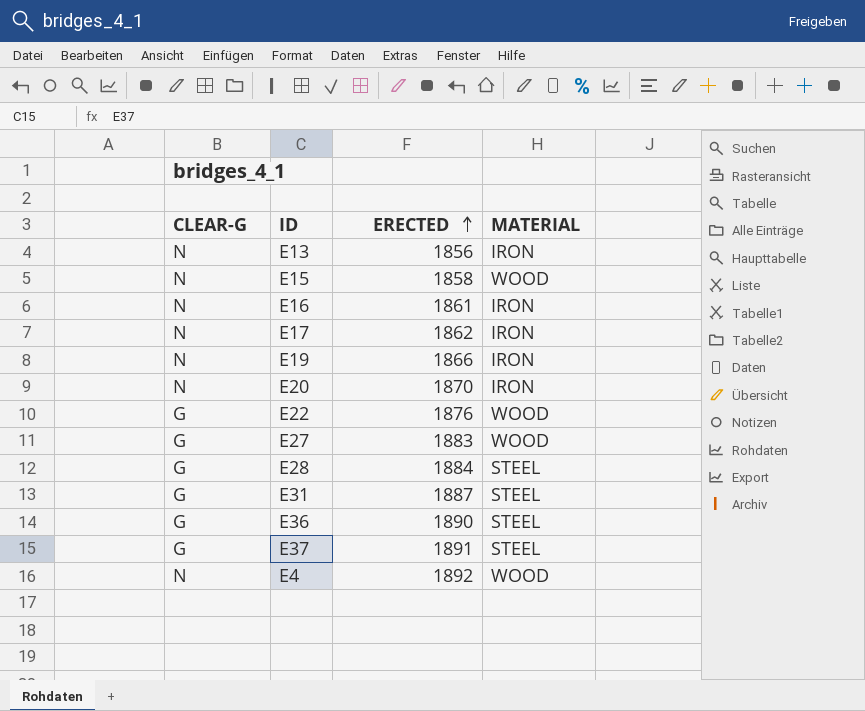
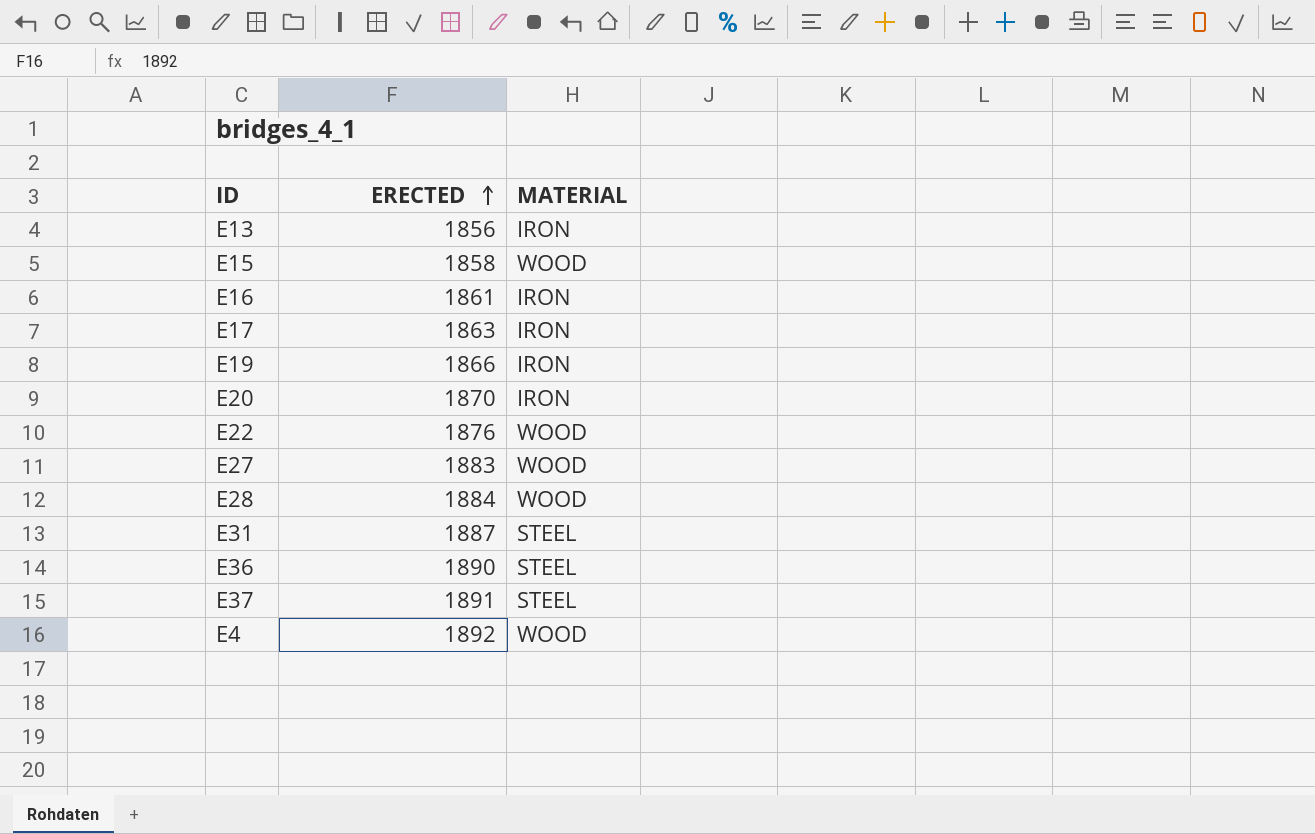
column CLEAR-G | position: 1 -> none
E17 | ERECTED: 1862 -> 1863
E28 | MATERIAL: STEEL -> WOOD

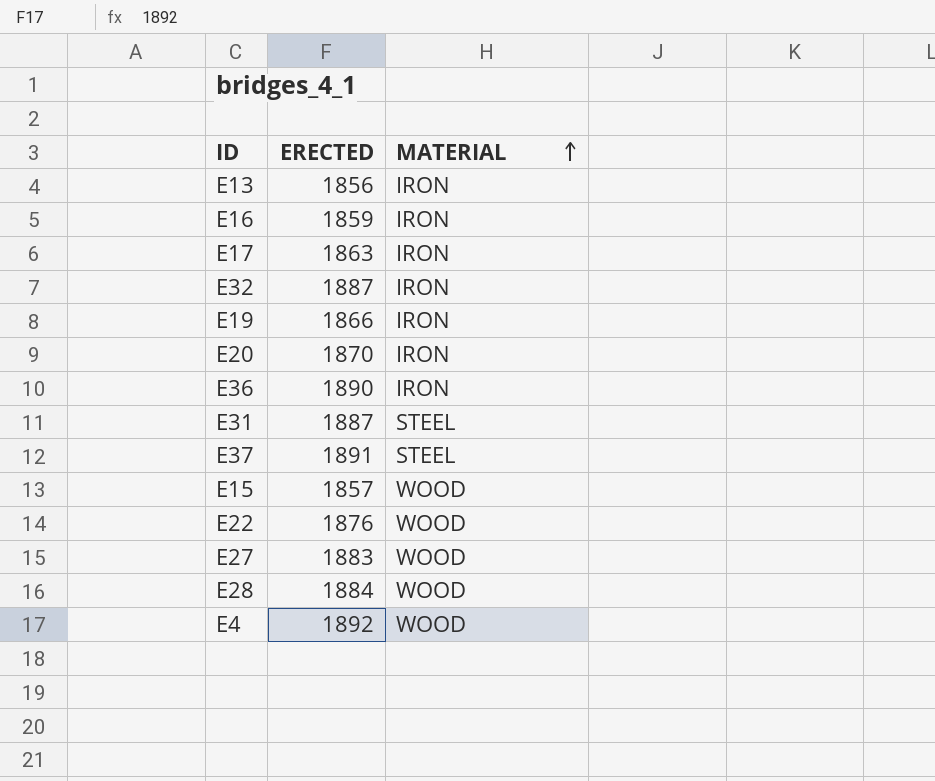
row order: ERECTED ascending -> MATERIAL ascending
E16 | ERECTED: 1861 -> 1859
row E32: none -> 1887 | IRON
E36 | MATERIAL: STEEL -> IRON
E15 | ERECTED: 1858 -> 1857

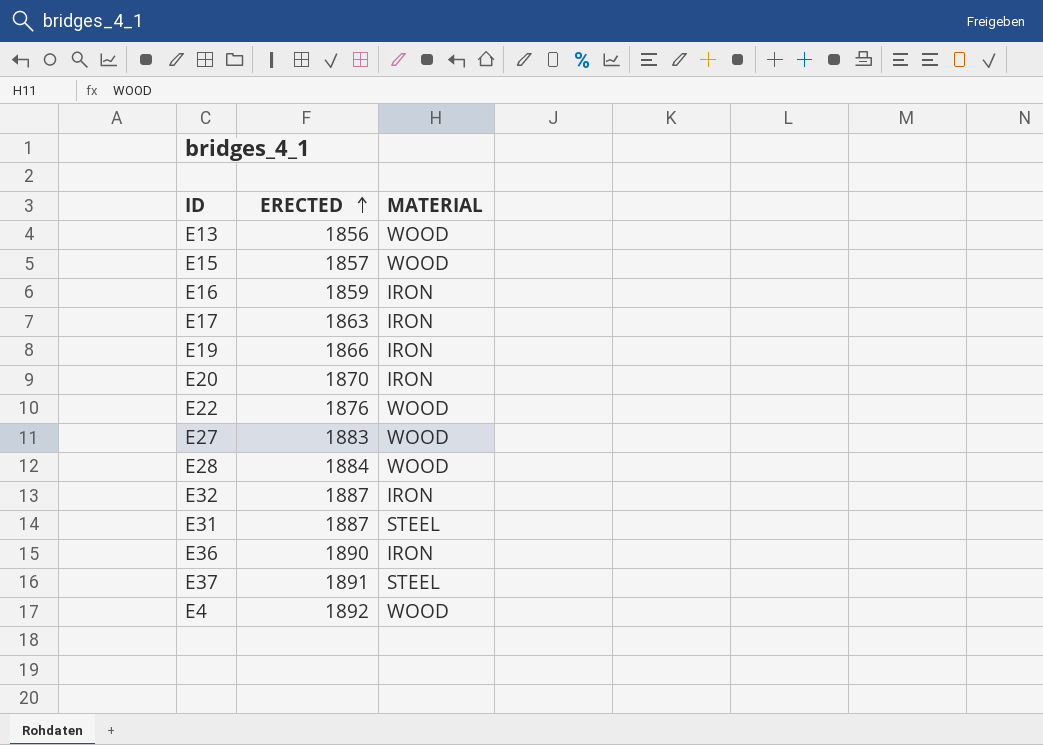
row order: MATERIAL ascending -> ERECTED ascending
E13 | MATERIAL: IRON -> WOOD

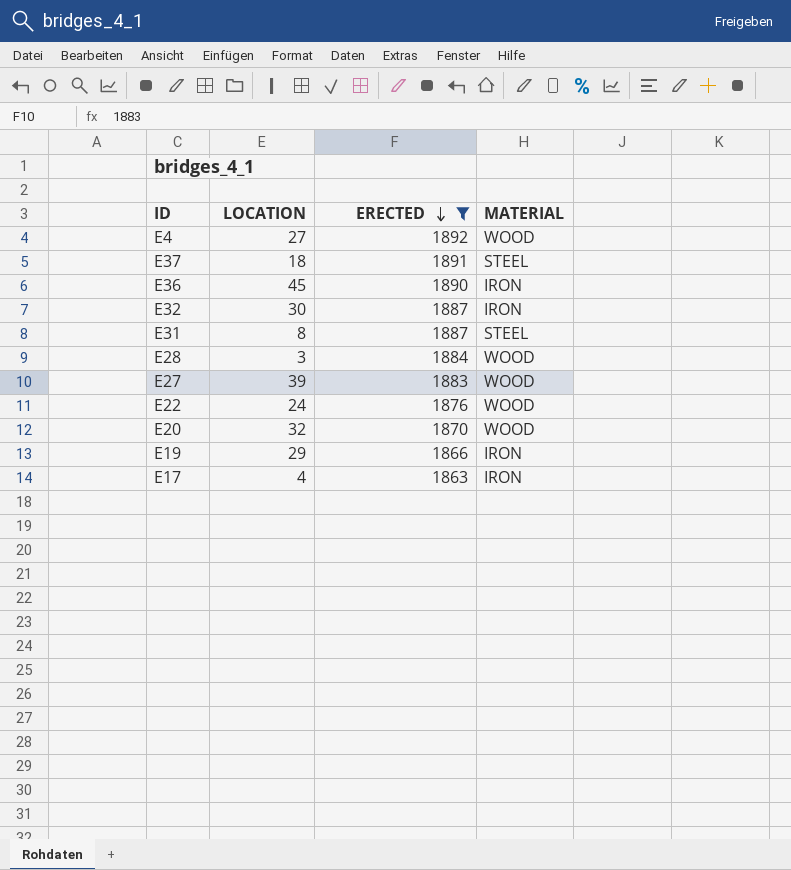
filter: none -> ERECTED >= 1863
row order: ERECTED ascending -> ERECTED descending
column LOCATION | position: none -> 2
E20 | MATERIAL: IRON -> WOOD

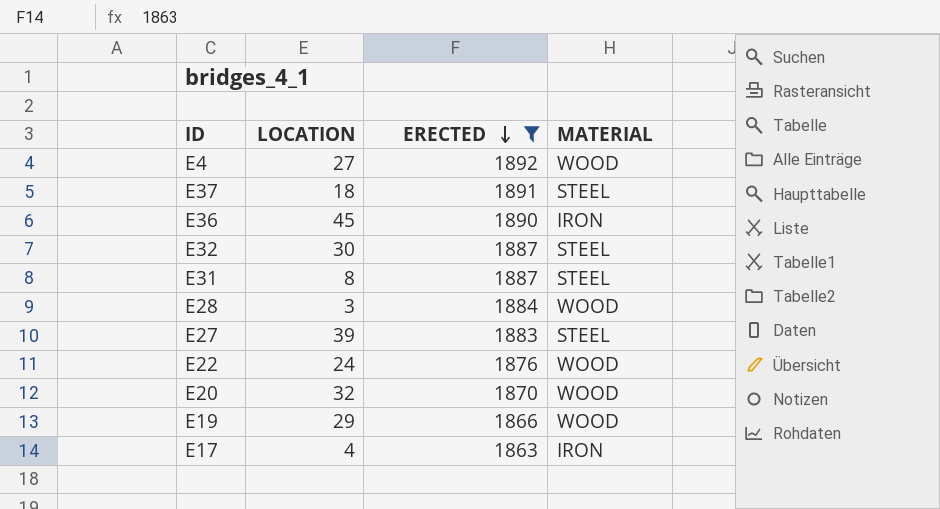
E32 | MATERIAL: IRON -> STEEL
E27 | MATERIAL: WOOD -> STEEL
E19 | MATERIAL: IRON -> WOOD

